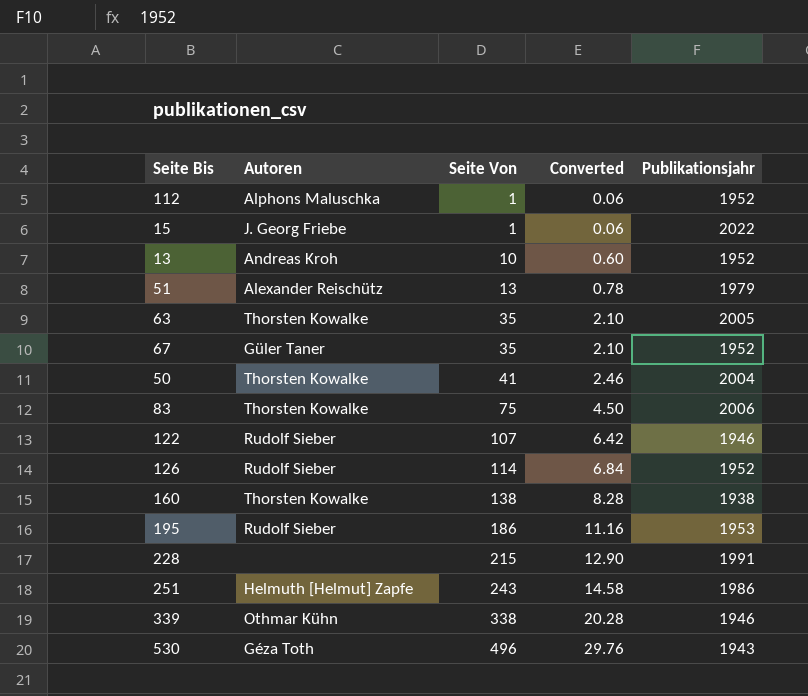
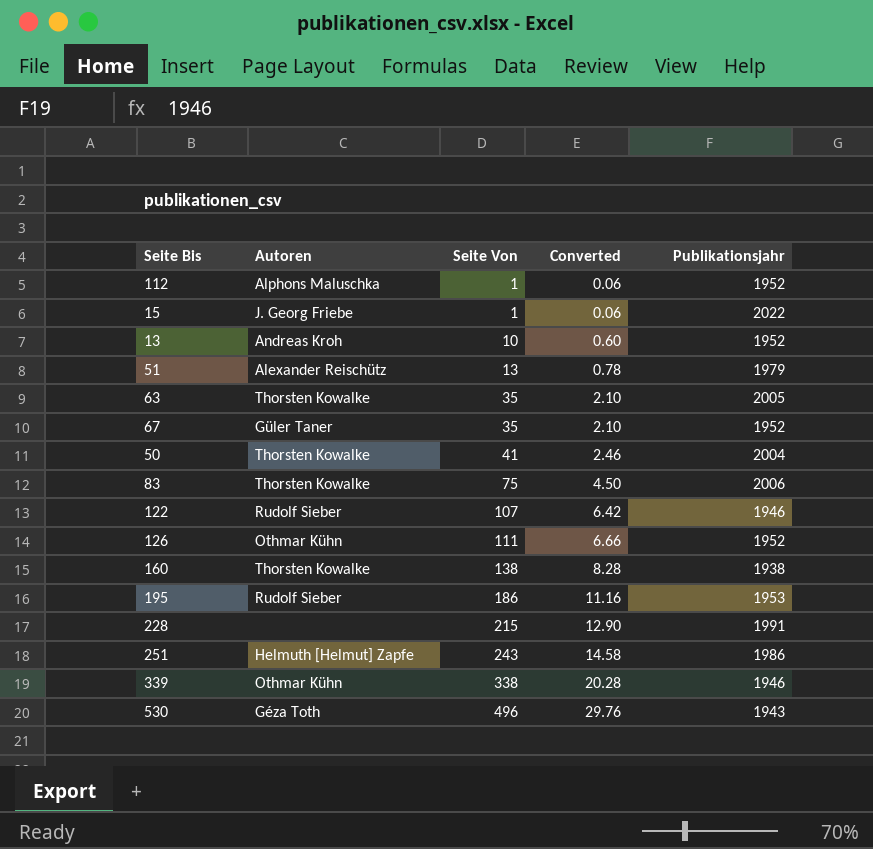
126 | Autoren: Rudolf Sieber -> Othmar Kühn
126 | Seite Von: 114 -> 111
126 | Converted: 6.84 -> 6.66

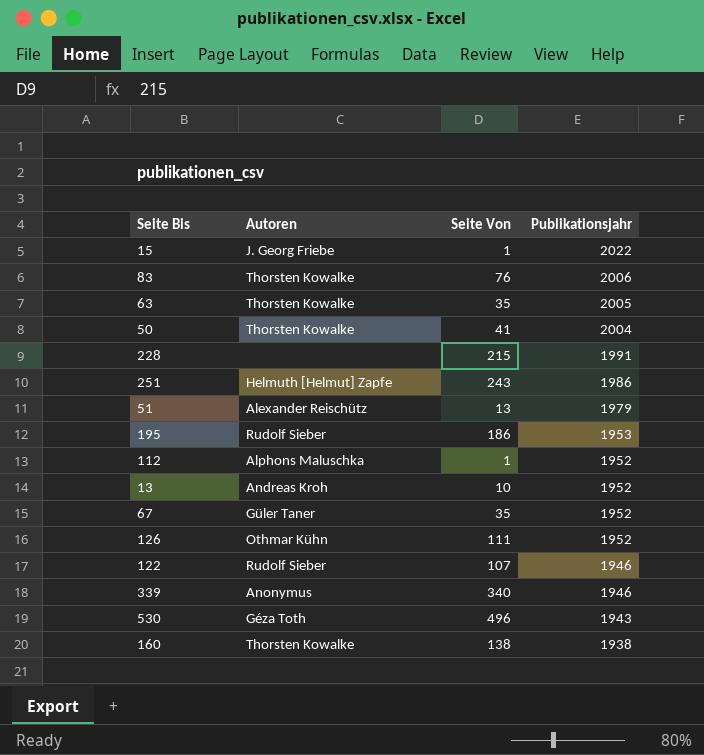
row order: Seite Von ascending -> Publikationsjahr descending
column Converted | formula: [Seite Von] * 0.06 -> none
83 | Seite Von: 75 -> 76
339 | Autoren: Othmar Kühn -> Anonymus
339 | Seite Von: 338 -> 340

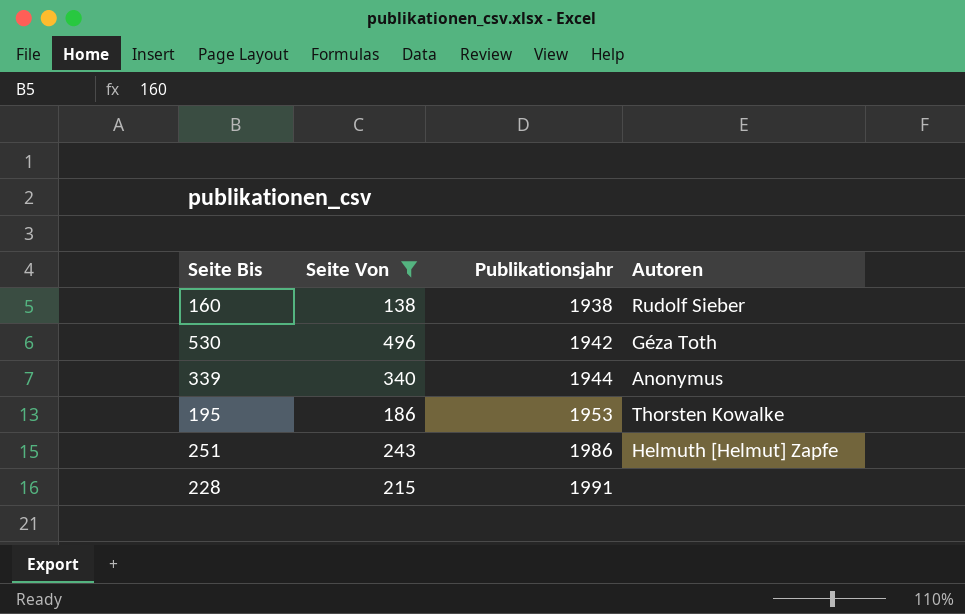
filter: none -> Seite Von >= 138
row order: Publikationsjahr descending -> Publikationsjahr ascending
column Autoren | position: 2 -> 4
160 | Autoren: Thorsten Kowalke -> Rudolf Sieber
530 | Publikationsjahr: 1943 -> 1942
339 | Publikationsjahr: 1946 -> 1944
195 | Autoren: Rudolf Sieber -> Thorsten Kowalke

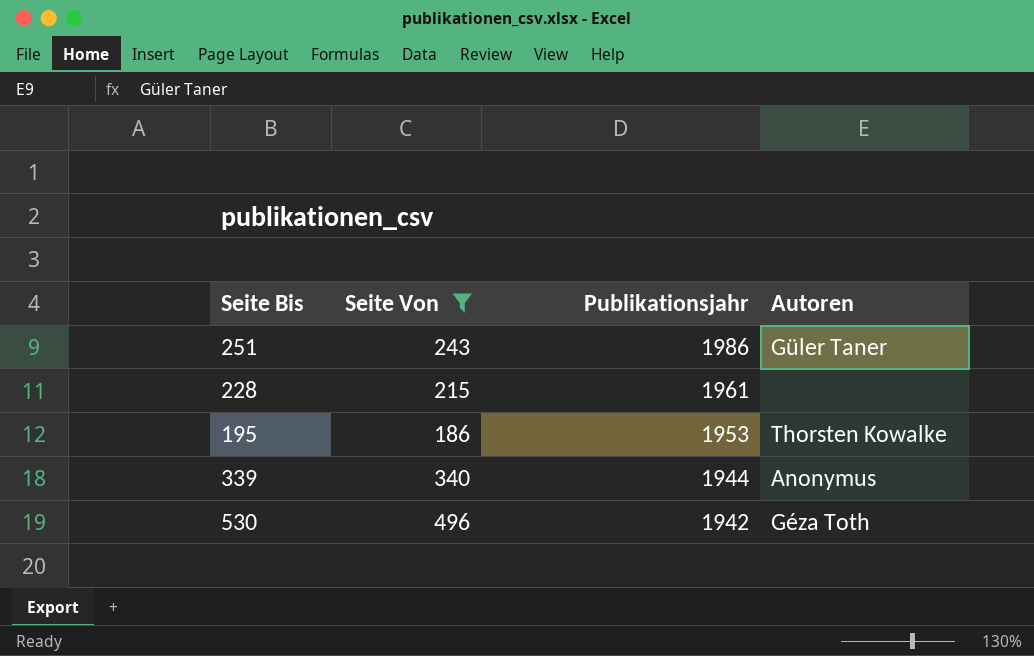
row order: Publikationsjahr ascending -> Publikationsjahr descending
row 160: 138 | 1938 | Rudolf Sieber -> none
251 | Autoren: Helmuth [Helmut] Zapfe -> Güler Taner
228 | Publikationsjahr: 1991 -> 1961

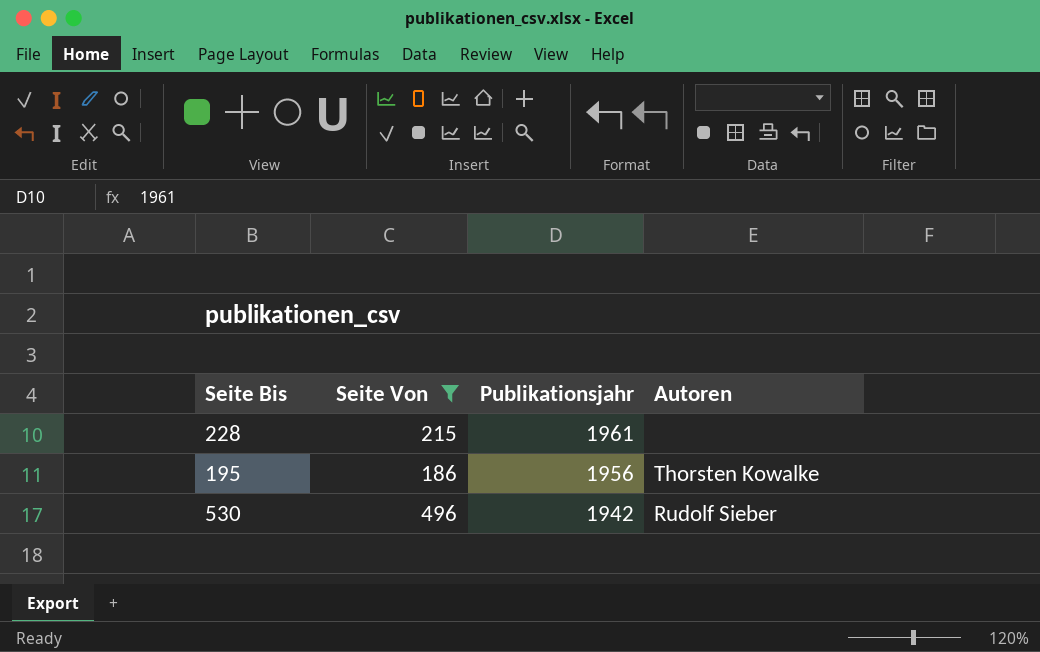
row 251: 243 | 1986 | Güler Taner -> none
row 339: 340 | 1944 | Anonymus -> none
195 | Publikationsjahr: 1953 -> 1956
530 | Autoren: Géza Toth -> Rudolf Sieber

